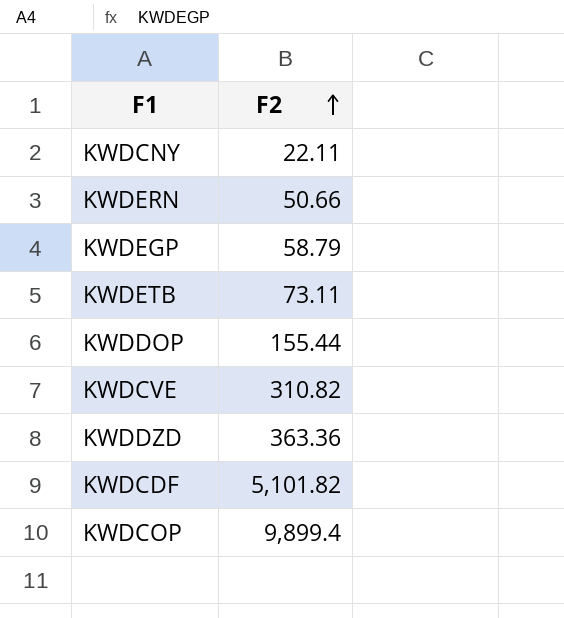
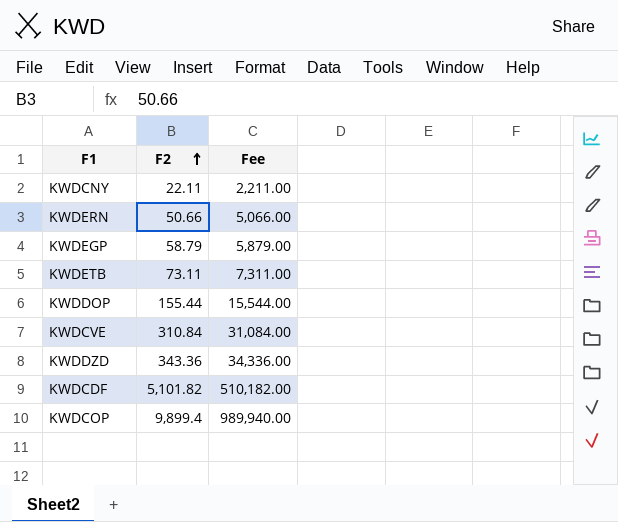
column Fee | formula: none -> [F2] * 100
KWDCVE | F2: 310.82 -> 310.84
KWDDZD | F2: 363.36 -> 343.36

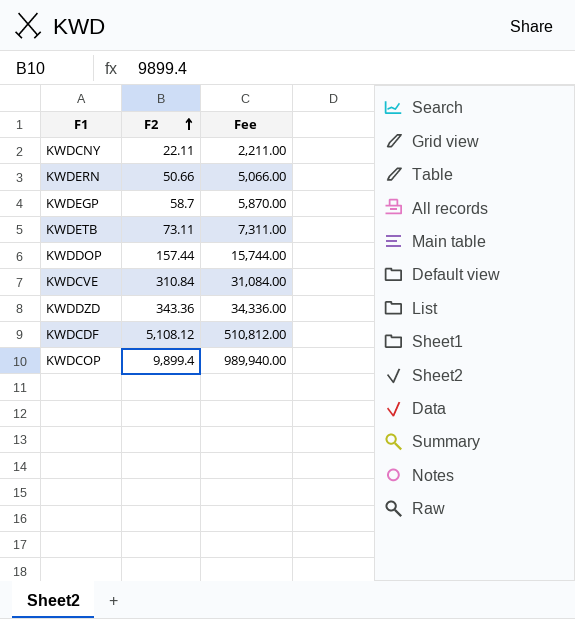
KWDEGP | F2: 58.79 -> 58.7
KWDEGP | Fee: 5,879.00 -> 5,870.00
KWDDOP | F2: 155.44 -> 157.44
KWDDOP | Fee: 15,544.00 -> 15,744.00
KWDCDF | F2: 5,101.82 -> 5,108.12
KWDCDF | Fee: 510,182.00 -> 510,812.00

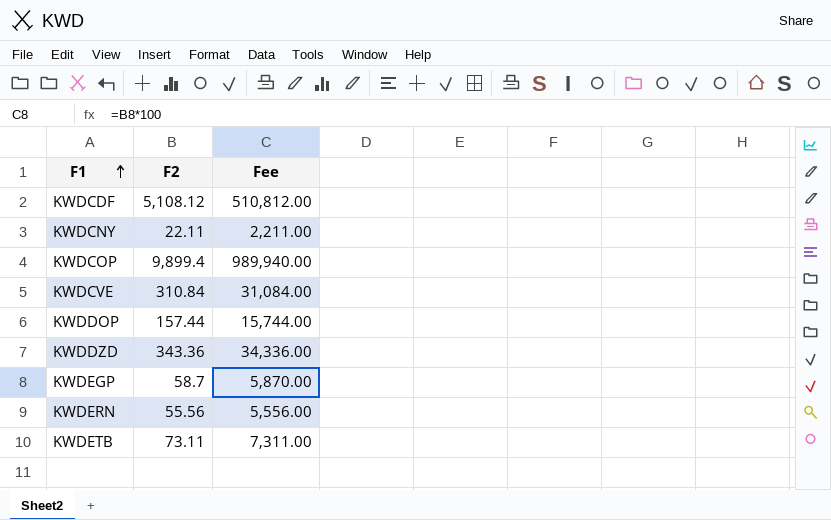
row order: F2 ascending -> F1 ascending
KWDERN | F2: 50.66 -> 55.56
KWDERN | Fee: 5,066.00 -> 5,556.00

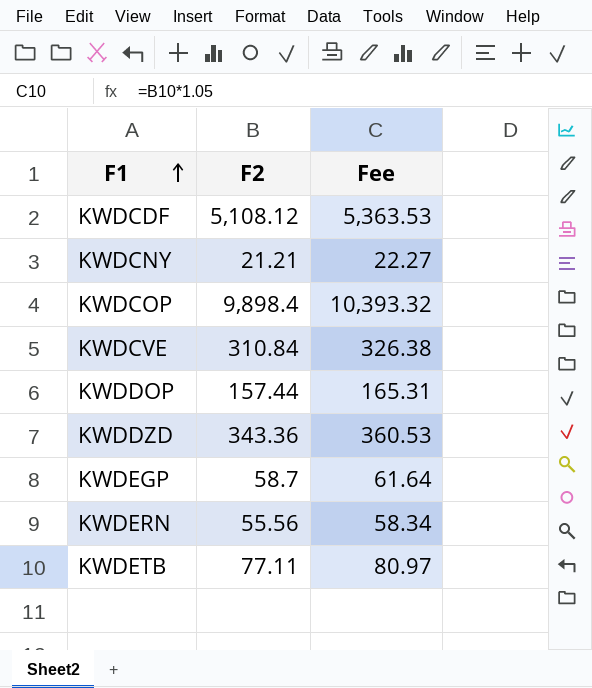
column Fee | formula: [F2] * 100 -> [F2] * 1.05
KWDCNY | F2: 22.11 -> 21.21
KWDCOP | F2: 9,899.4 -> 9,898.4
KWDETB | F2: 73.11 -> 77.11

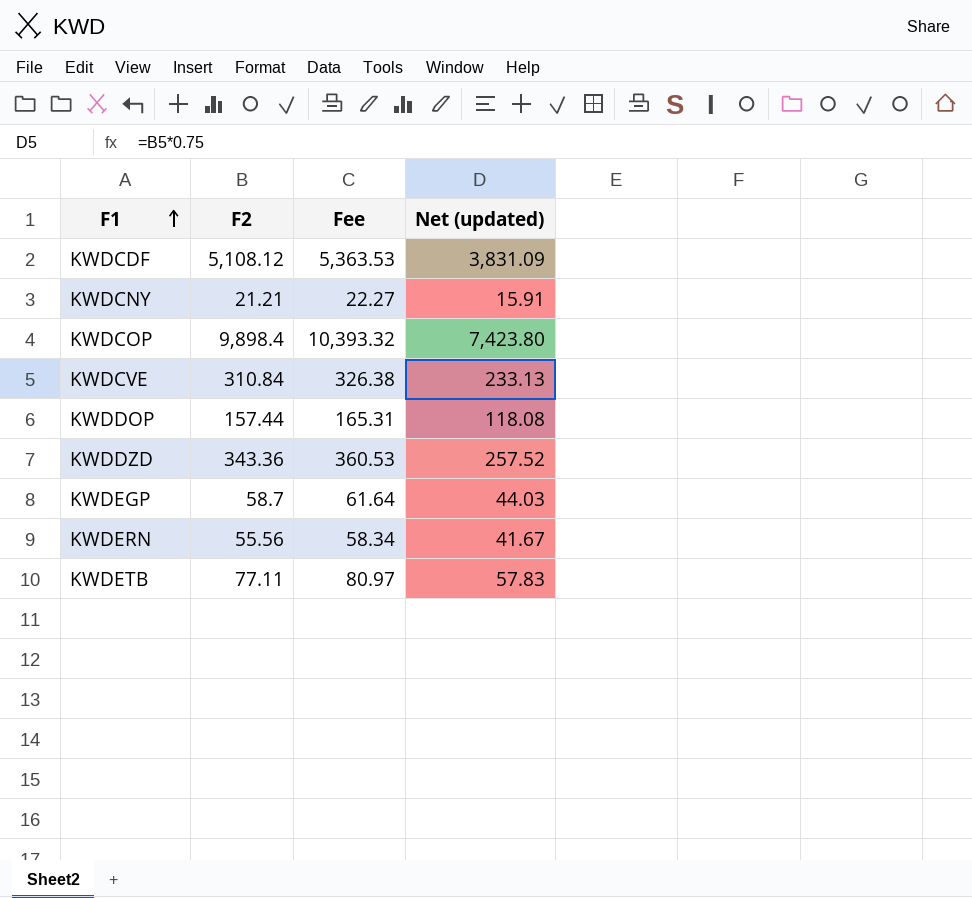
column Net (updated) | formula: none -> [F2] * 0.75

